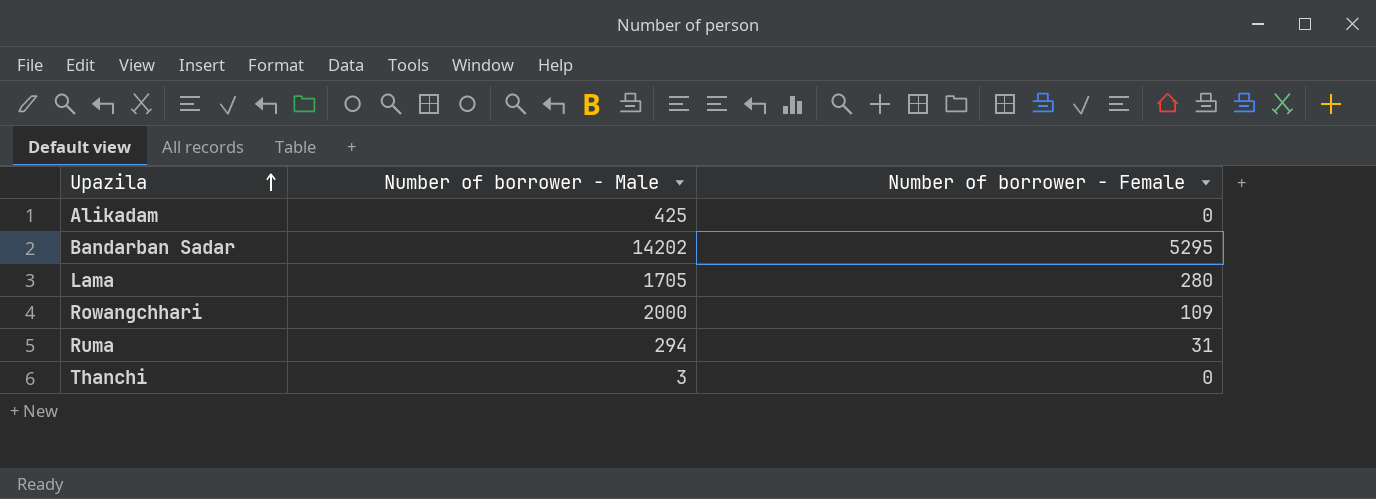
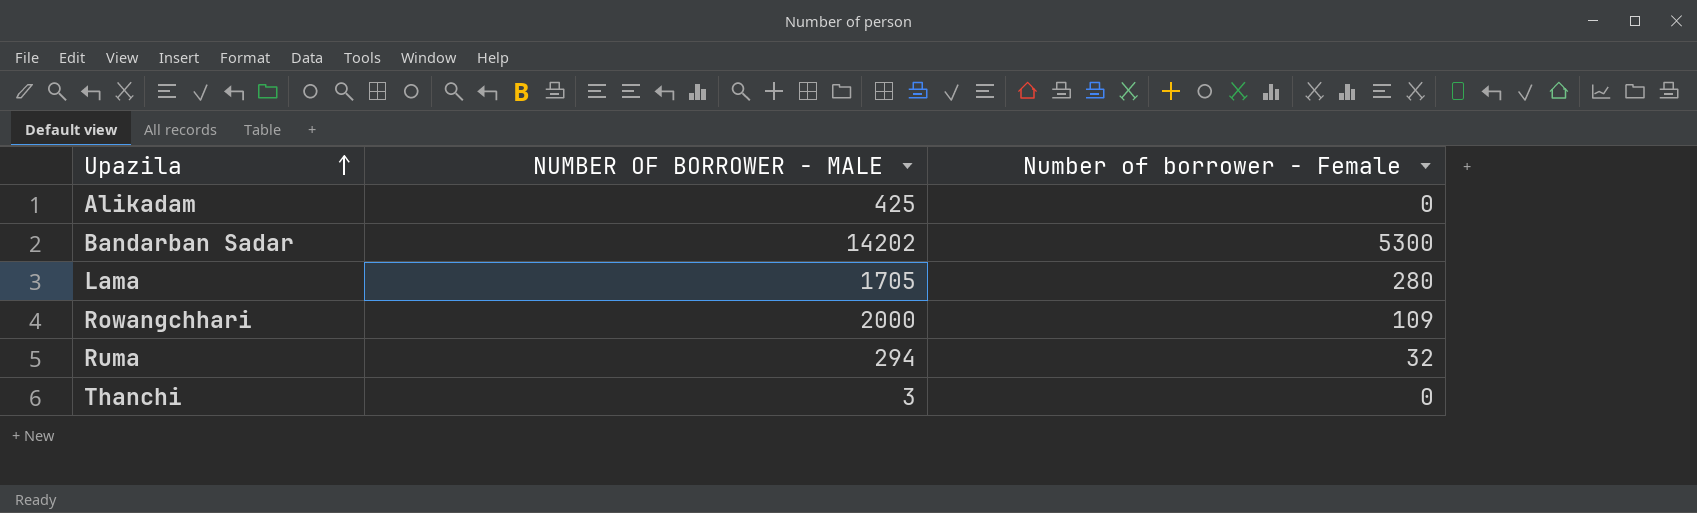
column name: Number of borrower - Male -> NUMBER OF BORROWER - MALE
Bandarban Sadar | Number of borrower - Female: 5295 -> 5300
Ruma | Number of borrower - Female: 31 -> 32

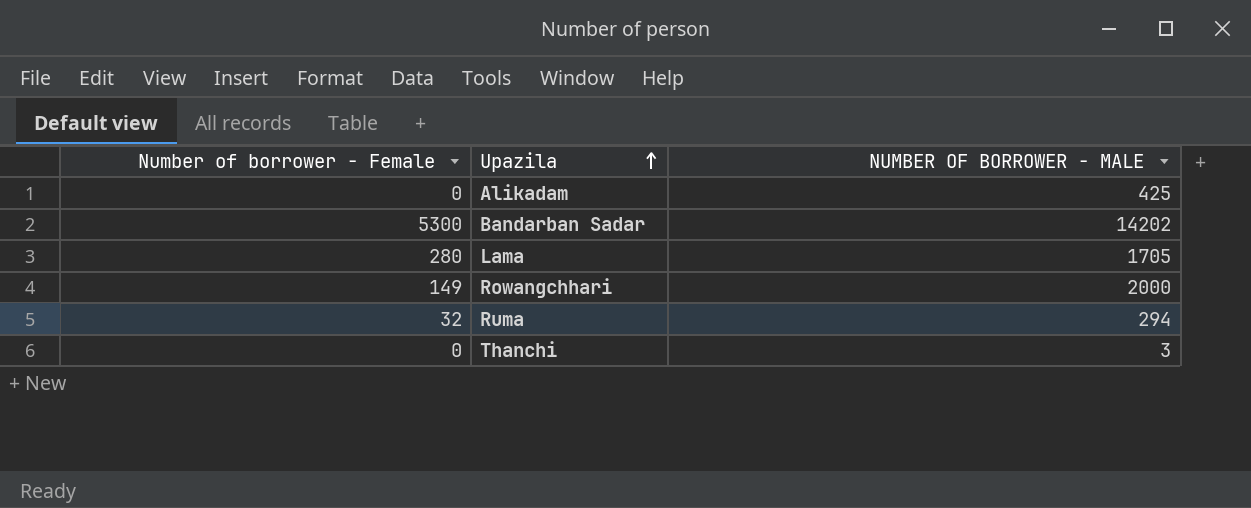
column Number of borrower - Female | position: 3 -> 1
Rowangchhari | Number of borrower - Female: 109 -> 149

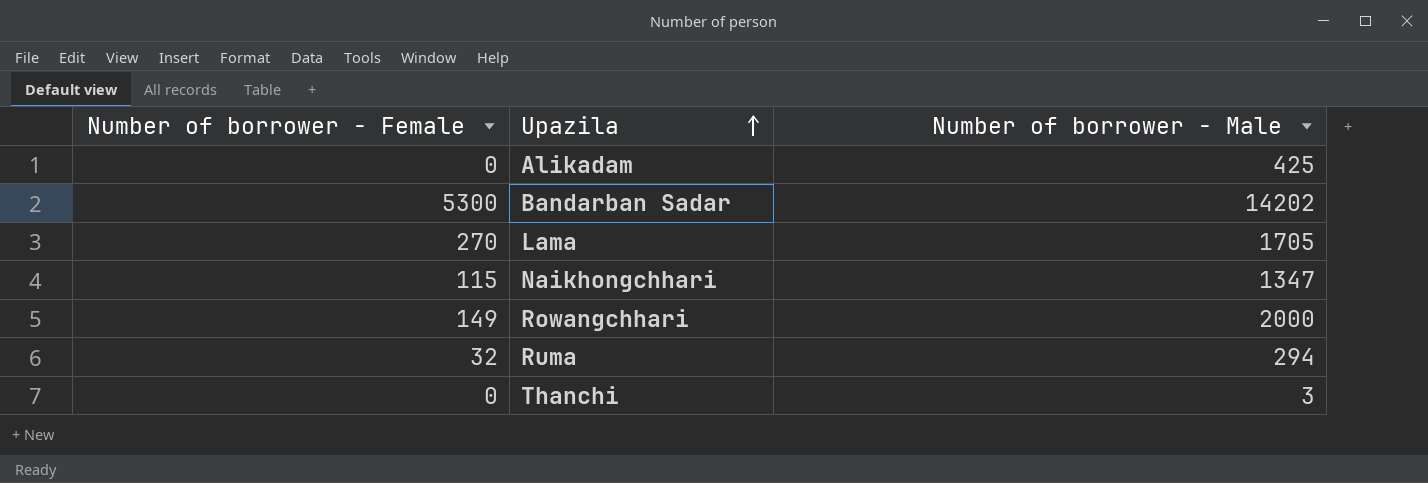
column name: NUMBER OF BORROWER - MALE -> Number of borrower - Male
Lama | Number of borrower - Female: 280 -> 270
row Naikhongchhari: none -> 115 | 1347

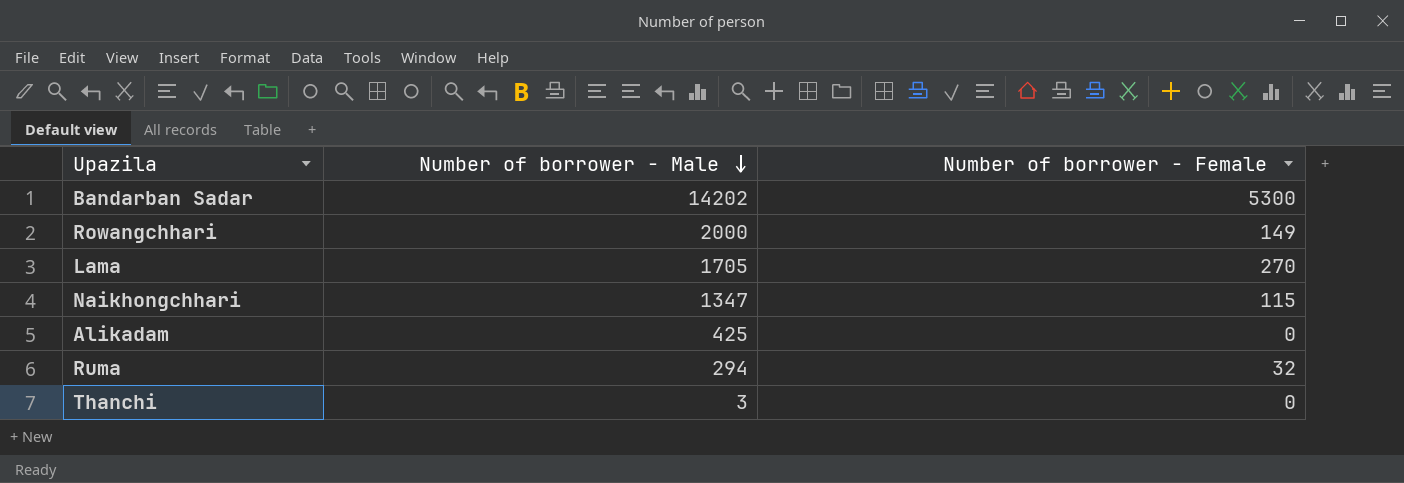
row order: Upazila ascending -> Number of borrower - Male descending
column Number of borrower - Female | position: 1 -> 3

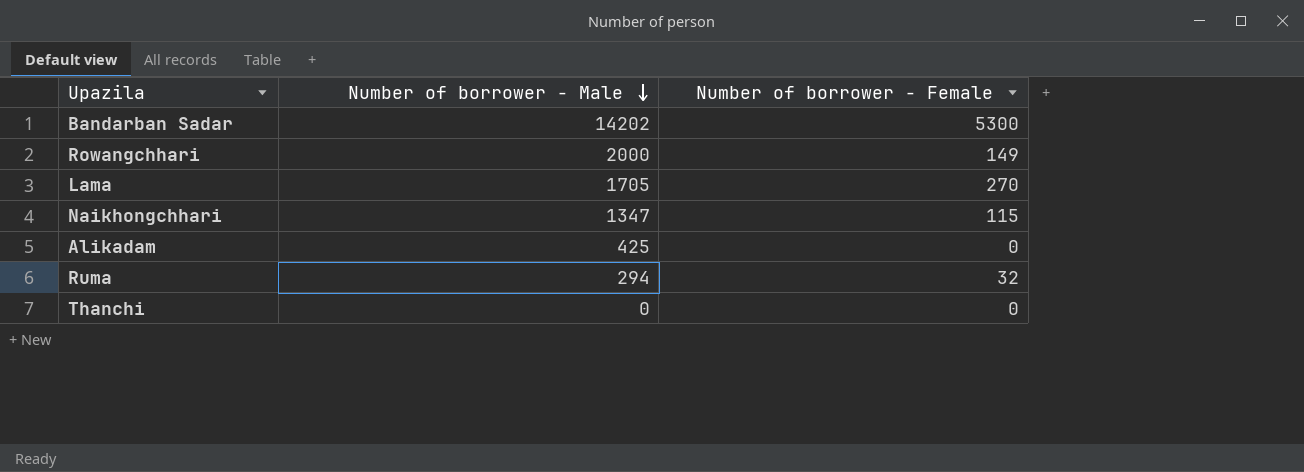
Thanchi | Number of borrower - Male: 3 -> 0

